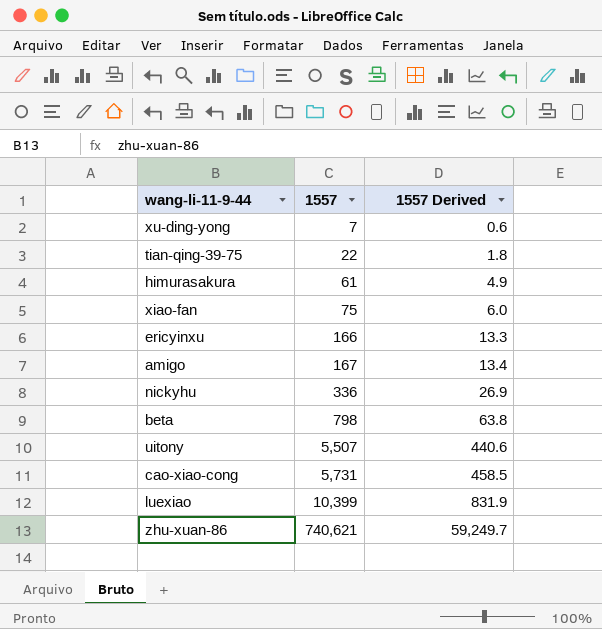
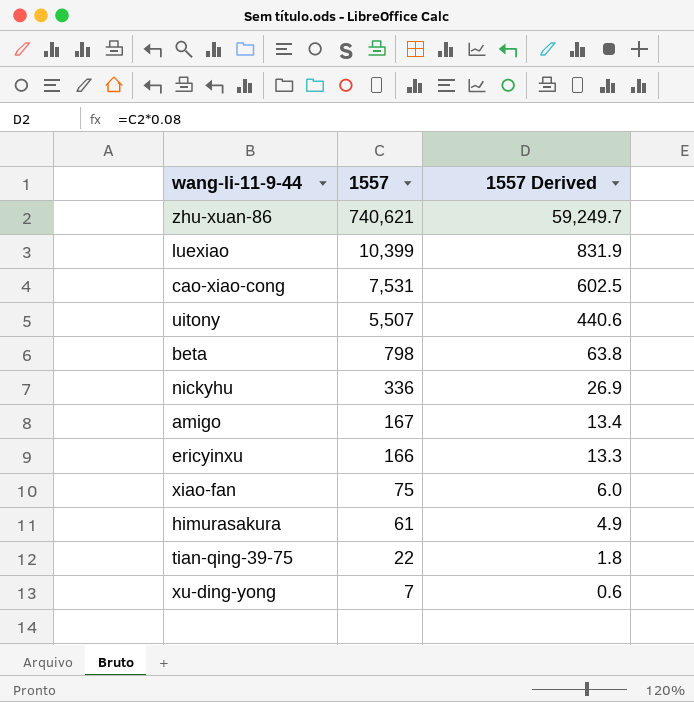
row order: 1557 ascending -> 1557 descending
cao-xiao-cong | 1557: 5,731 -> 7,531
cao-xiao-cong | 1557 Derived: 458.5 -> 602.5

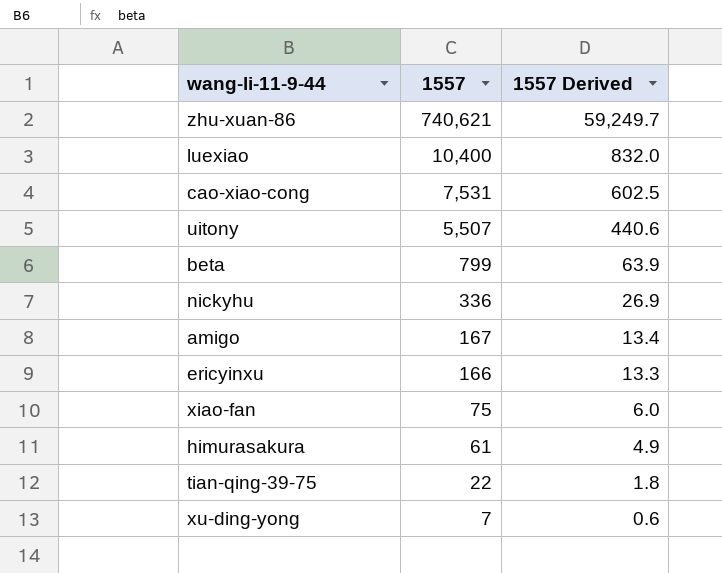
luexiao | 1557: 10,399 -> 10,400
luexiao | 1557 Derived: 831.9 -> 832.0
beta | 1557: 798 -> 799
beta | 1557 Derived: 63.8 -> 63.9

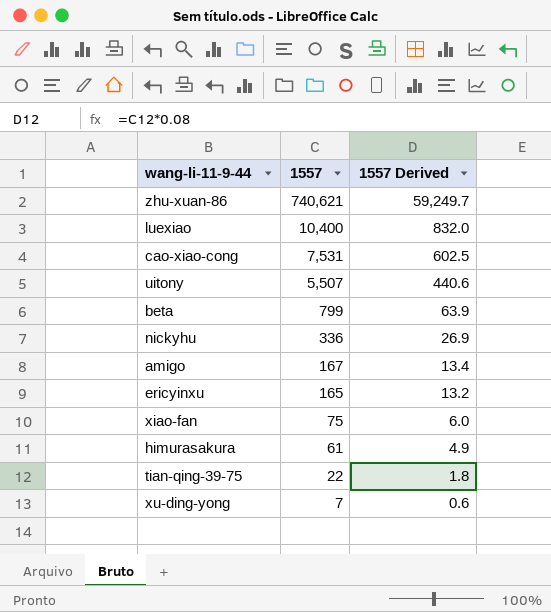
ericyinxu | 1557: 166 -> 165
ericyinxu | 1557 Derived: 13.3 -> 13.2

